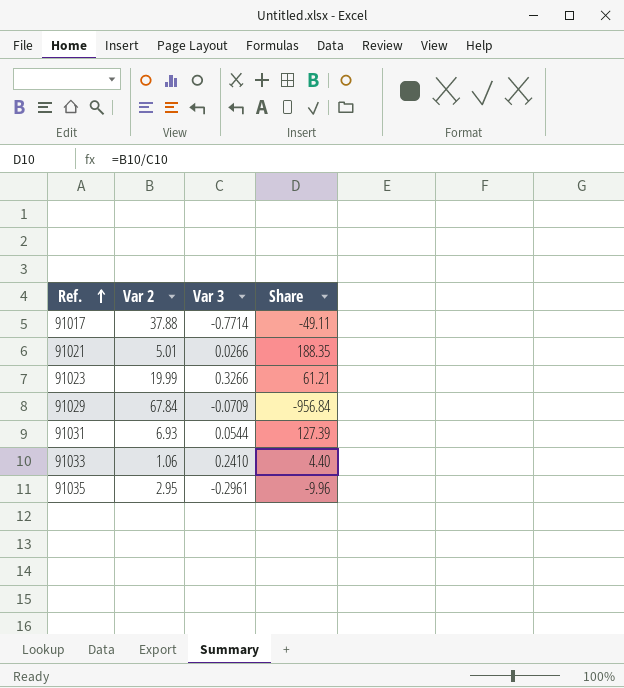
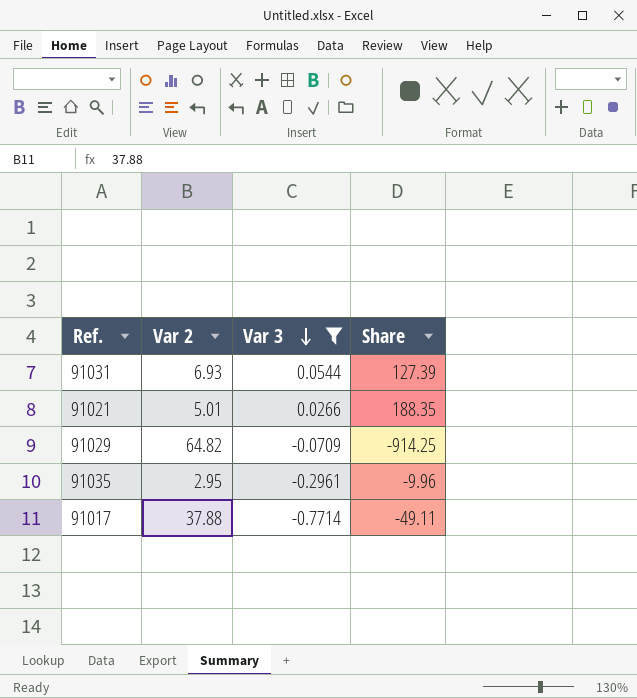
filter: none -> Var 3 <= 0.0544
row order: Ref. ascending -> Var 3 descending
91029 | Var 2: 67.84 -> 64.82
91029 | Share: -956.84 -> -914.25

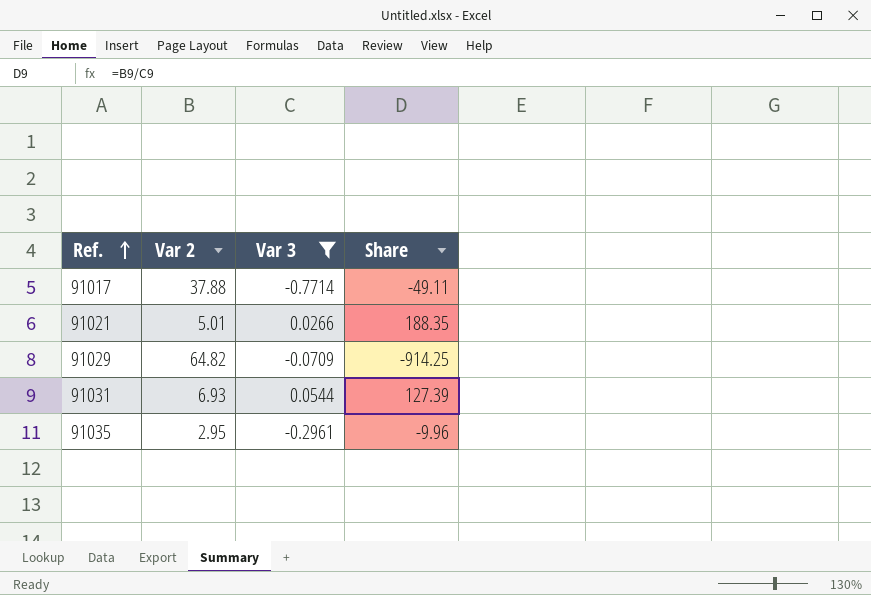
row order: Var 3 descending -> Ref. ascending

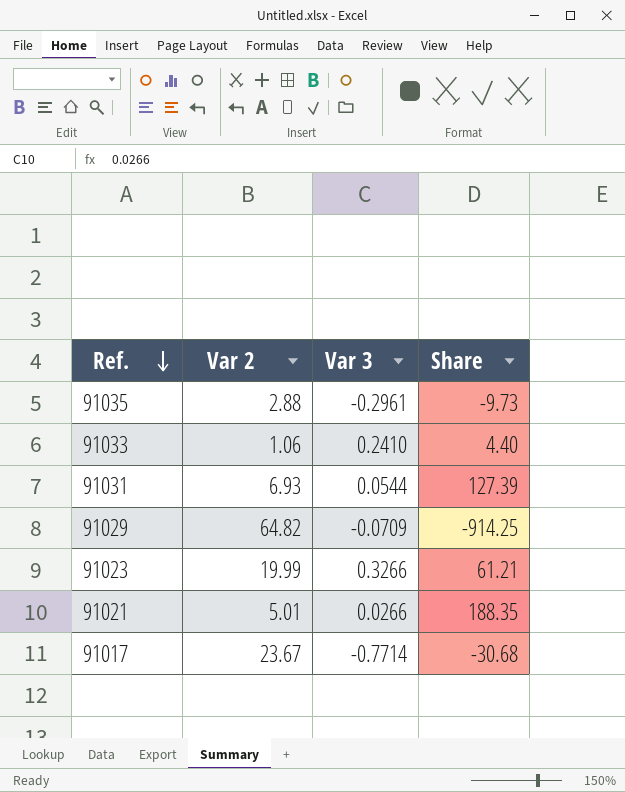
filter: Var 3 <= 0.0544 -> none
row order: Ref. ascending -> Ref. descending
91035 | Var 2: 2.95 -> 2.88
91035 | Share: -9.96 -> -9.73
91017 | Var 2: 37.88 -> 23.67
91017 | Share: -49.11 -> -30.68

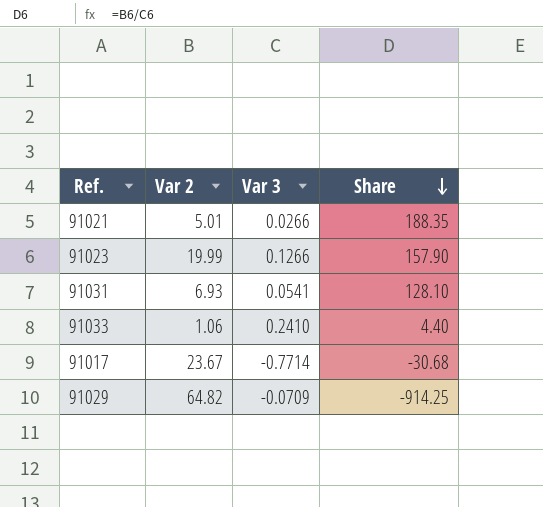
row order: Ref. descending -> Share descending
row 91035: 2.88 | -0.2961 | -9.73 -> none
91023 | Var 3: 0.3266 -> 0.1266
91023 | Share: 61.21 -> 157.90
91031 | Var 3: 0.0544 -> 0.0541
91031 | Share: 127.39 -> 128.10

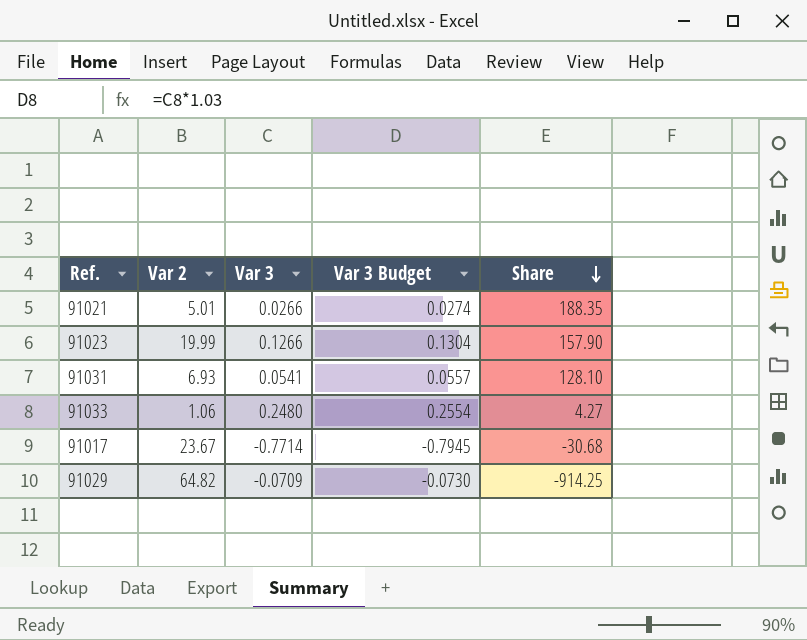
column Var 3 Budget | formula: none -> [Var 3] * 1.03
91033 | Var 3: 0.2410 -> 0.2480
91033 | Share: 4.40 -> 4.27

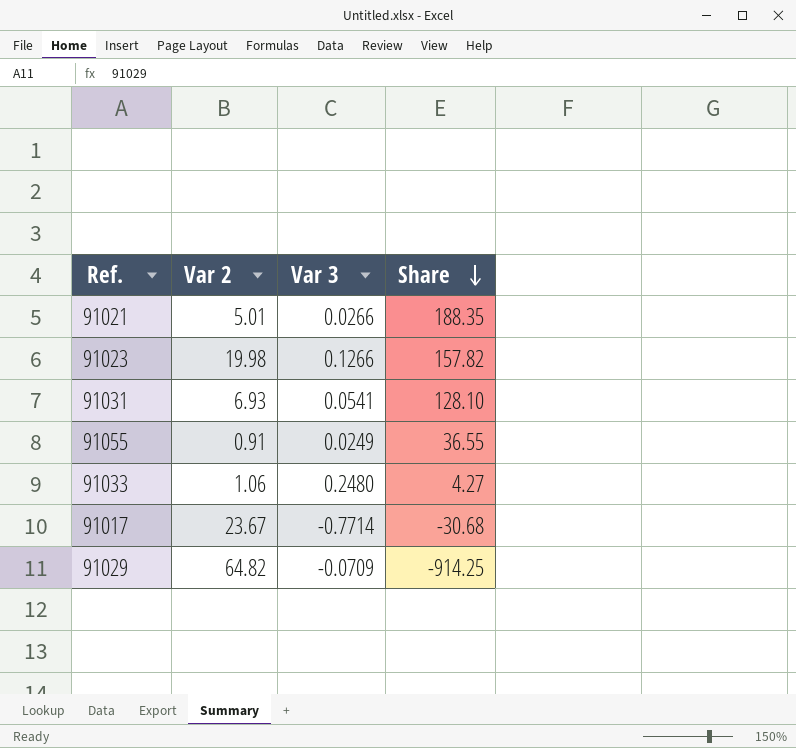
column Var 3 Budget | formula: [Var 3] * 1.03 -> none
91023 | Var 2: 19.99 -> 19.98
91023 | Share: 157.90 -> 157.82
row 91055: none -> 0.91 | 0.0249 | 36.55

